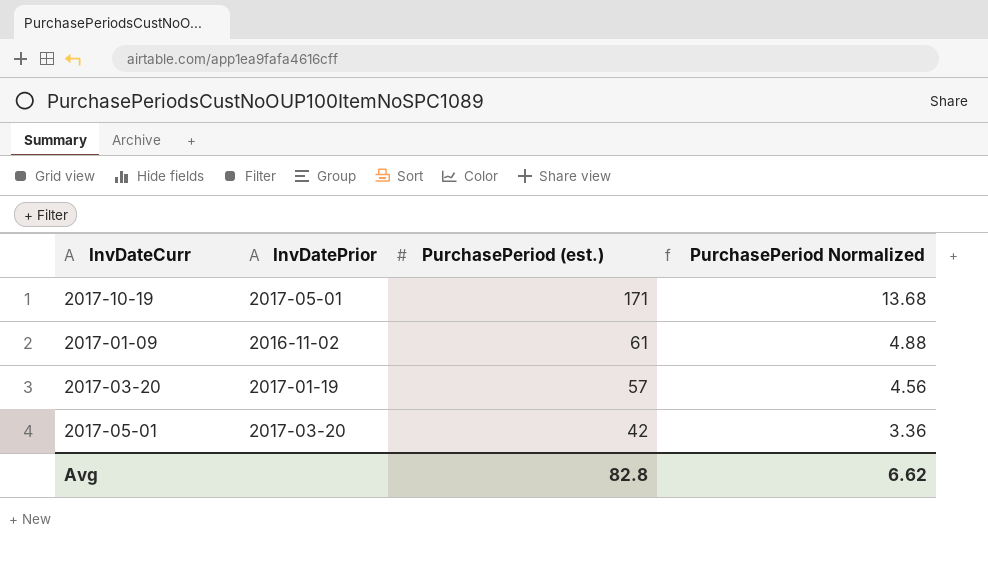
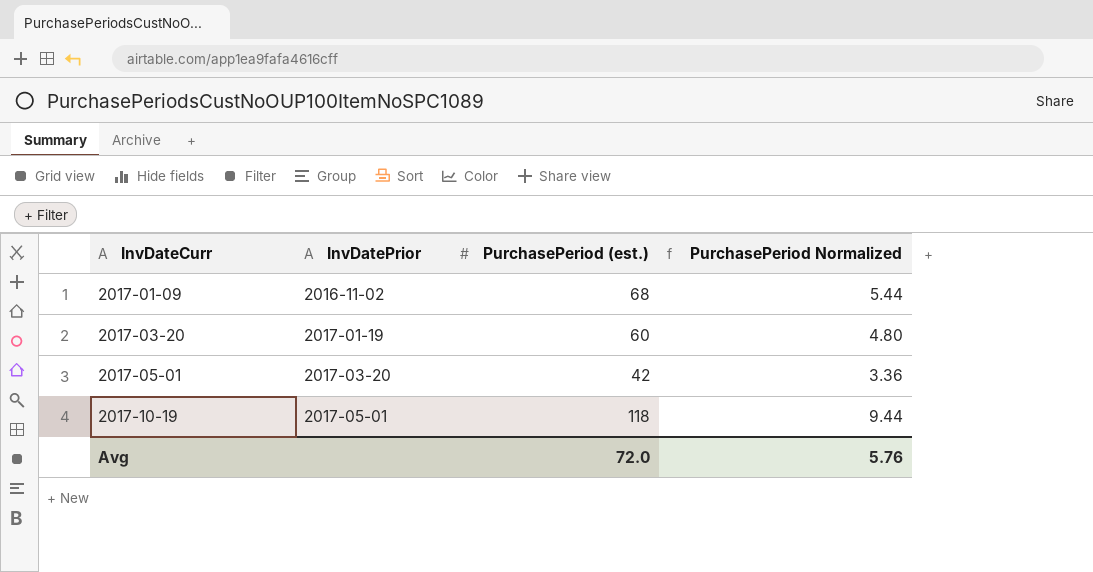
row order: PurchasePeriod (est.) descending -> InvDateCurr ascending
2017-01-09 | PurchasePeriod (est.): 61 -> 68
2017-01-09 | PurchasePeriod Normalized: 4.88 -> 5.44
2017-03-20 | PurchasePeriod (est.): 57 -> 60
2017-03-20 | PurchasePeriod Normalized: 4.56 -> 4.80
2017-10-19 | PurchasePeriod (est.): 171 -> 118
2017-10-19 | PurchasePeriod Normalized: 13.68 -> 9.44
Avg | PurchasePeriod (est.): 82.8 -> 72.0
Avg | PurchasePeriod Normalized: 6.62 -> 5.76

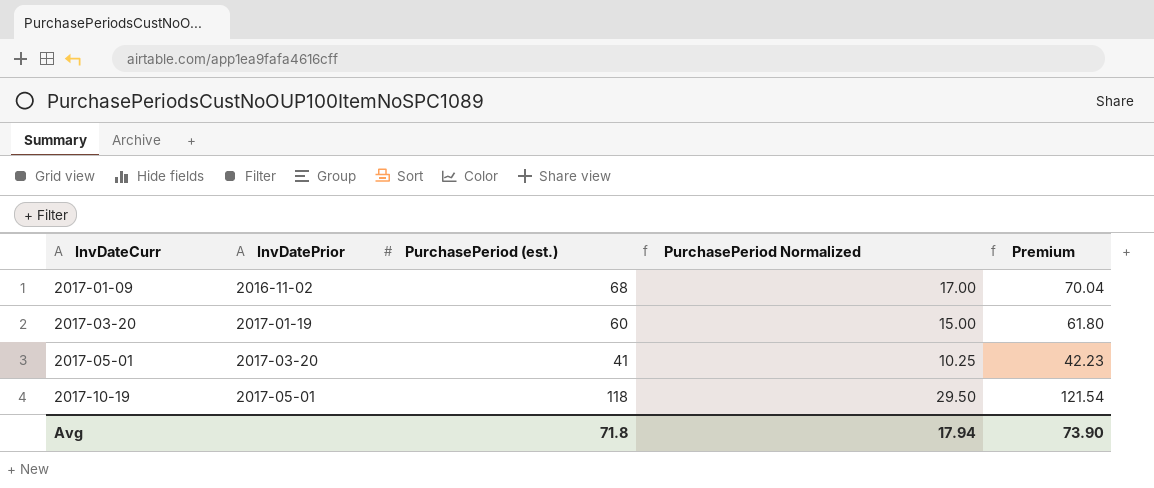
column PurchasePeriod Normalized | formula: [PurchasePeriod (est.)] * 0.08 -> [PurchasePeriod (est.)] * 0.25
column Premium | formula: none -> [PurchasePeriod (est.)] * 1.03
2017-05-01 | PurchasePeriod (est.): 42 -> 41
Avg | PurchasePeriod (est.): 72.0 -> 71.8
Avg | PurchasePeriod Normalized: 5.76 -> 17.94

